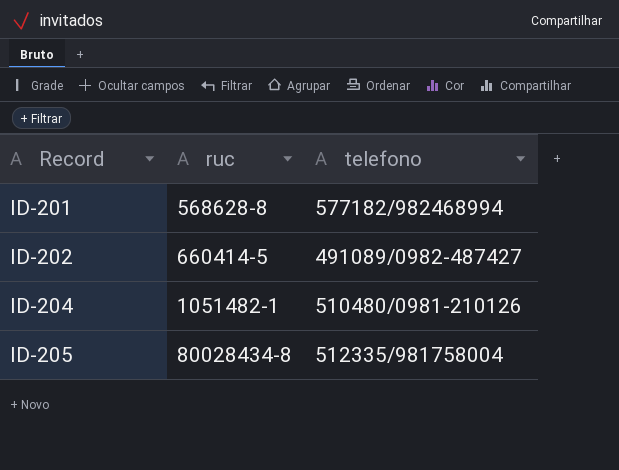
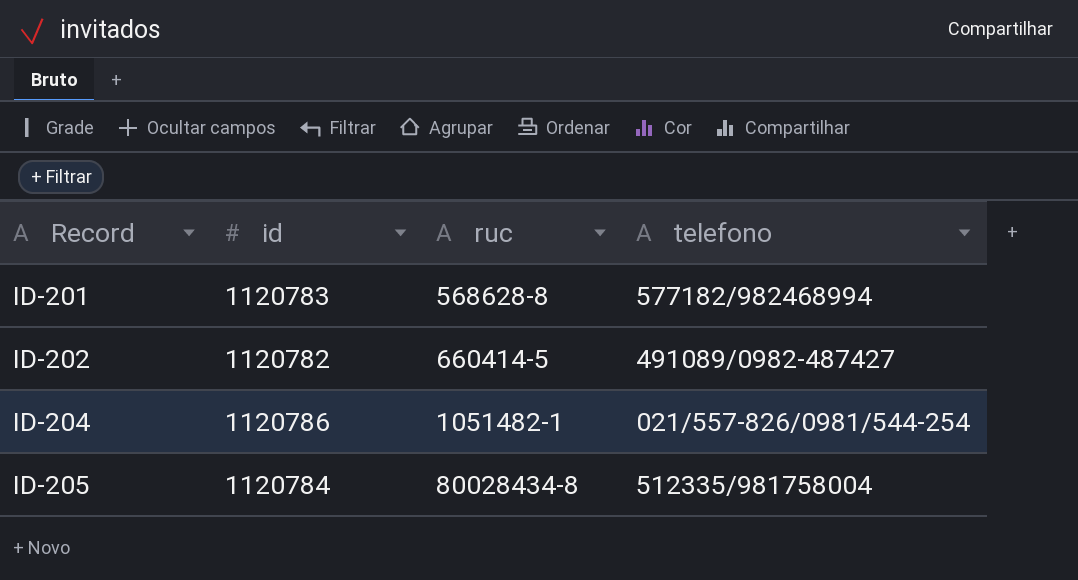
column id | position: none -> 2
ID-204 | telefono: 510480/0981-210126 -> 021/557-826/0981/544-254

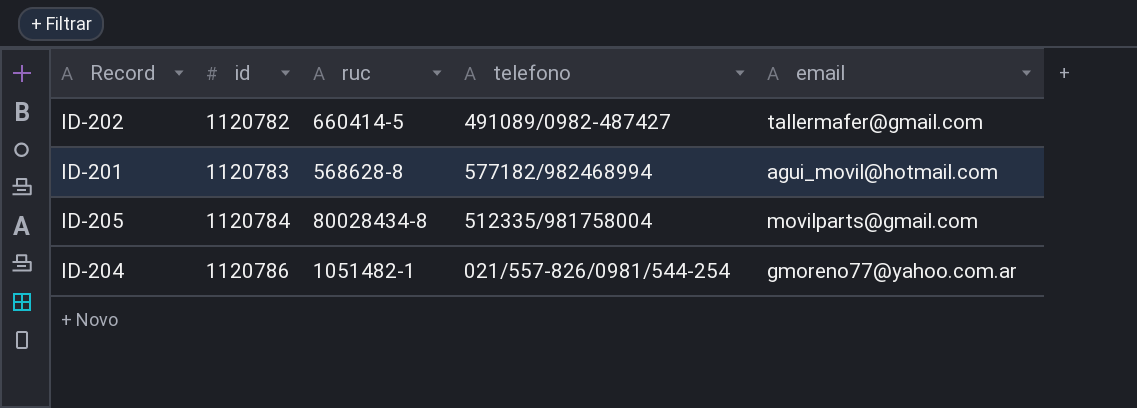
row order: Record ascending -> id ascending
column email | position: none -> 5

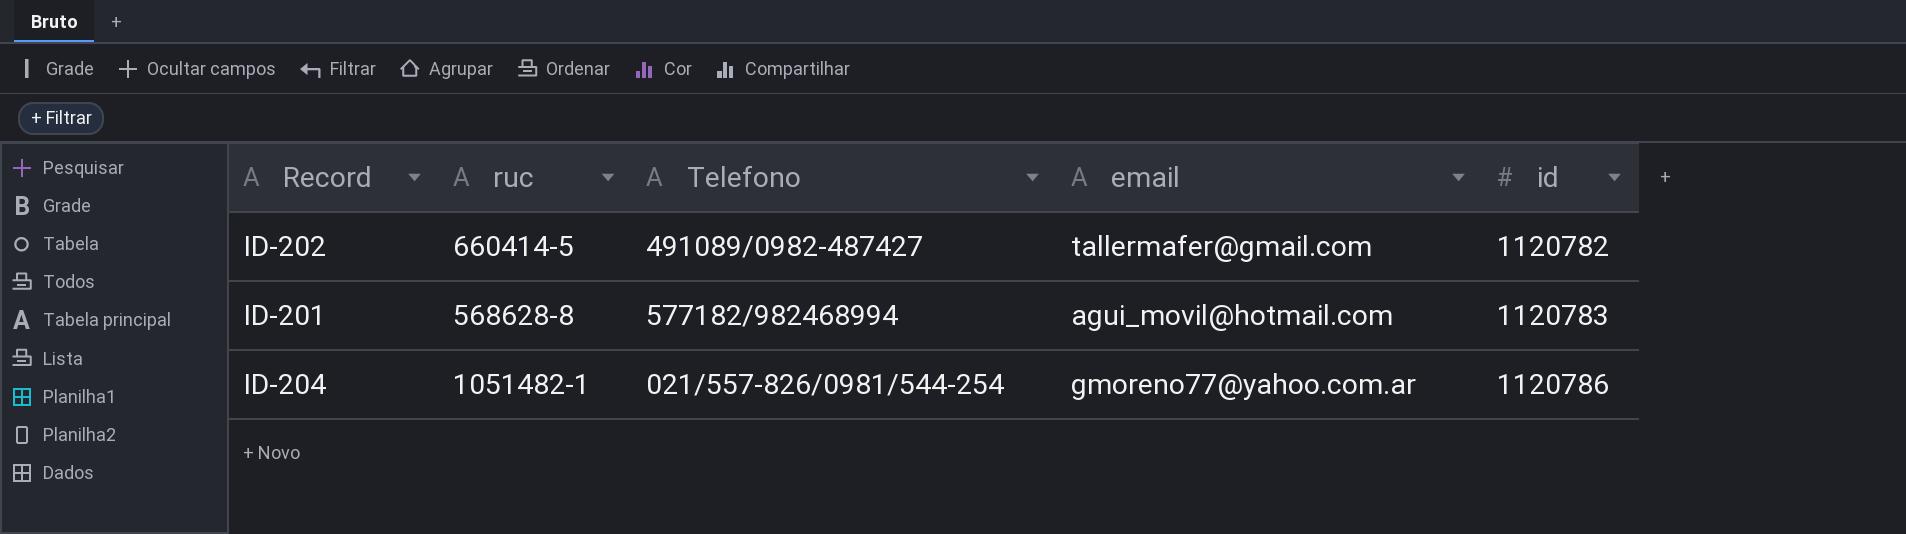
column name: telefono -> Telefono
column id | position: 2 -> 5
row ID-205: 1120784 | 80028434-8 | 512335/981758004 | movilparts@gmail.com -> none

